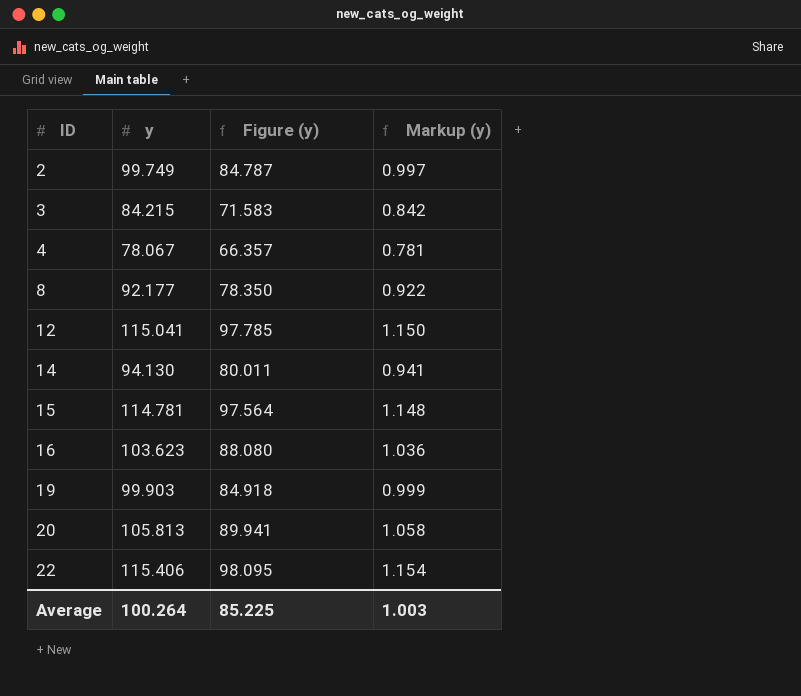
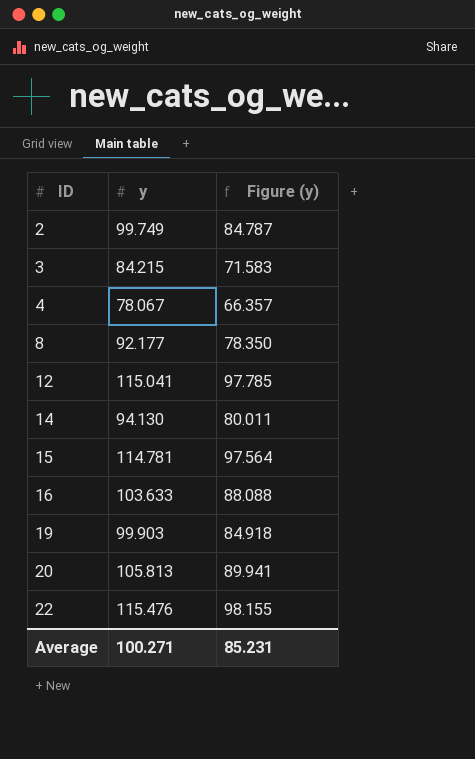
column Markup (y) | formula: [y] * 0.01 -> none
16 | y: 103.623 -> 103.633
16 | Figure (y): 88.080 -> 88.088
22 | y: 115.406 -> 115.476
22 | Figure (y): 98.095 -> 98.155
Average | y: 100.264 -> 100.271
Average | Figure (y): 85.225 -> 85.231

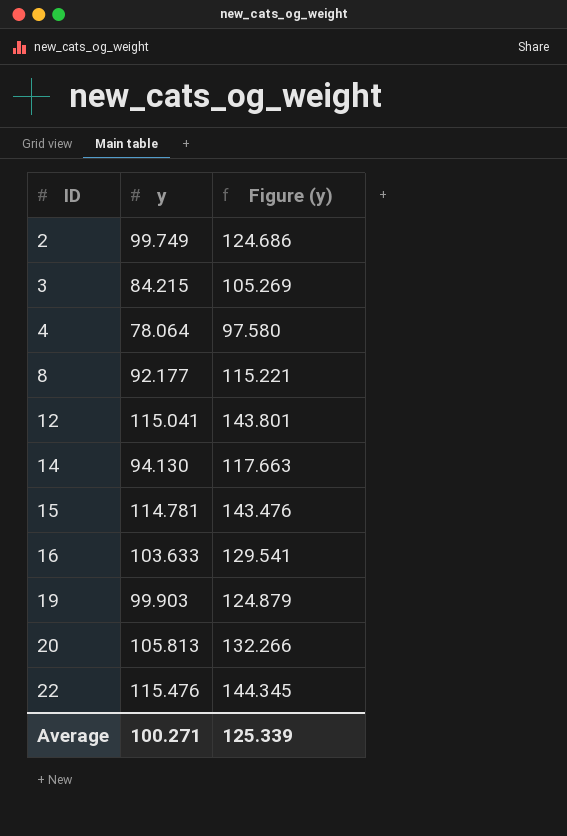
column Figure (y) | formula: [y] * 0.85 -> [y] * 1.25
4 | y: 78.067 -> 78.064
Average | Figure (y): 85.231 -> 125.339

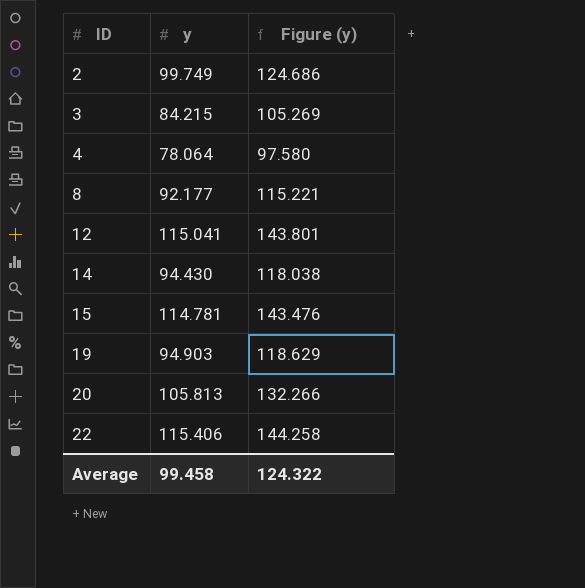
row 16: 103.633 | 129.541 -> none
14 | y: 94.130 -> 94.430
14 | Figure (y): 117.663 -> 118.038
19 | y: 99.903 -> 94.903
19 | Figure (y): 124.879 -> 118.629
22 | y: 115.476 -> 115.406
22 | Figure (y): 144.345 -> 144.258
Average | y: 100.271 -> 99.458
Average | Figure (y): 125.339 -> 124.322

